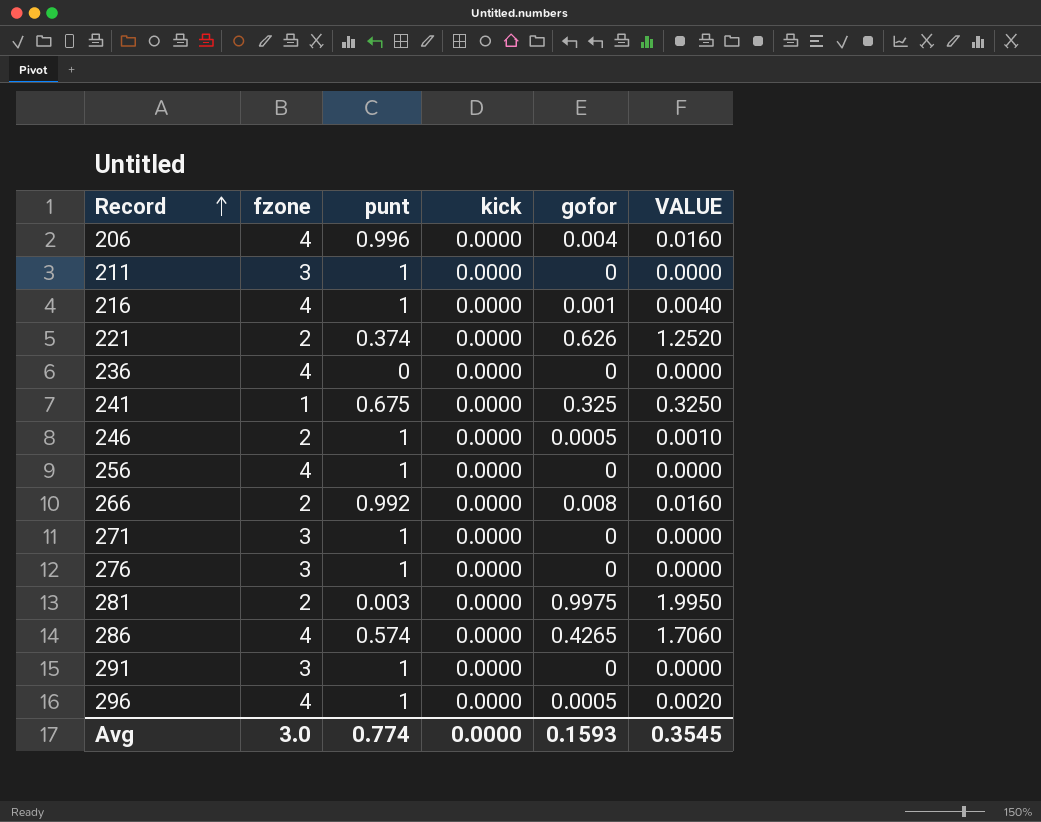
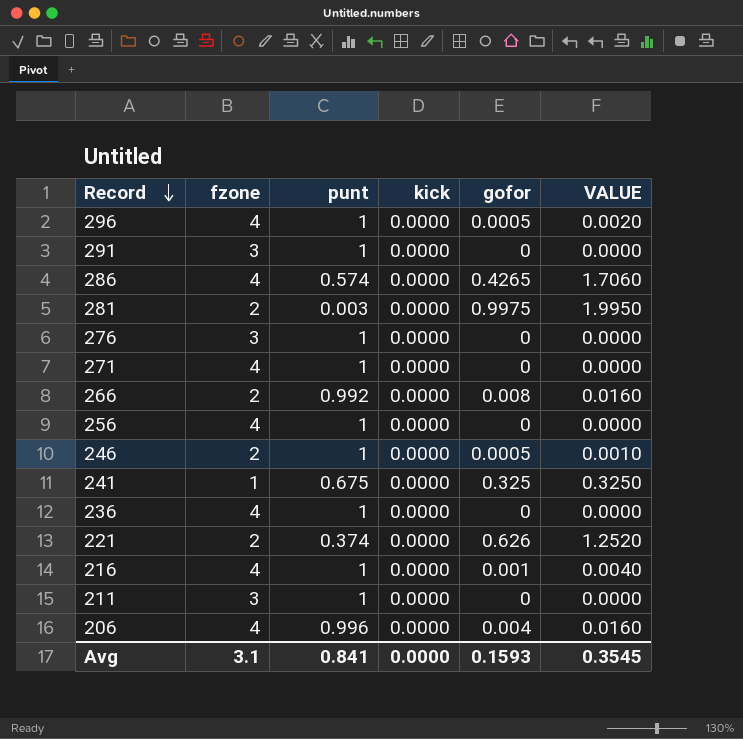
row order: Record ascending -> Record descending
271 | fzone: 3 -> 4
236 | punt: 0 -> 1
Avg | fzone: 3.0 -> 3.1
Avg | punt: 0.774 -> 0.841

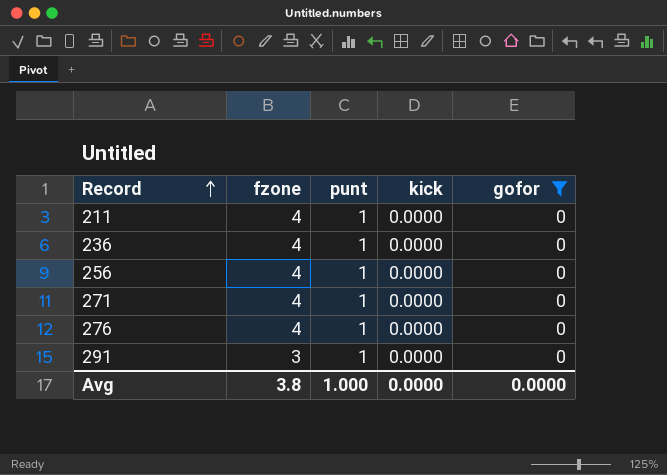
filter: none -> gofor = 0
row order: Record descending -> Record ascending
column VALUE | formula: [fzone] * [gofor] -> none
211 | fzone: 3 -> 4
276 | fzone: 3 -> 4
Avg | fzone: 3.1 -> 3.8
Avg | punt: 0.841 -> 1.000
Avg | gofor: 0.1593 -> 0.0000

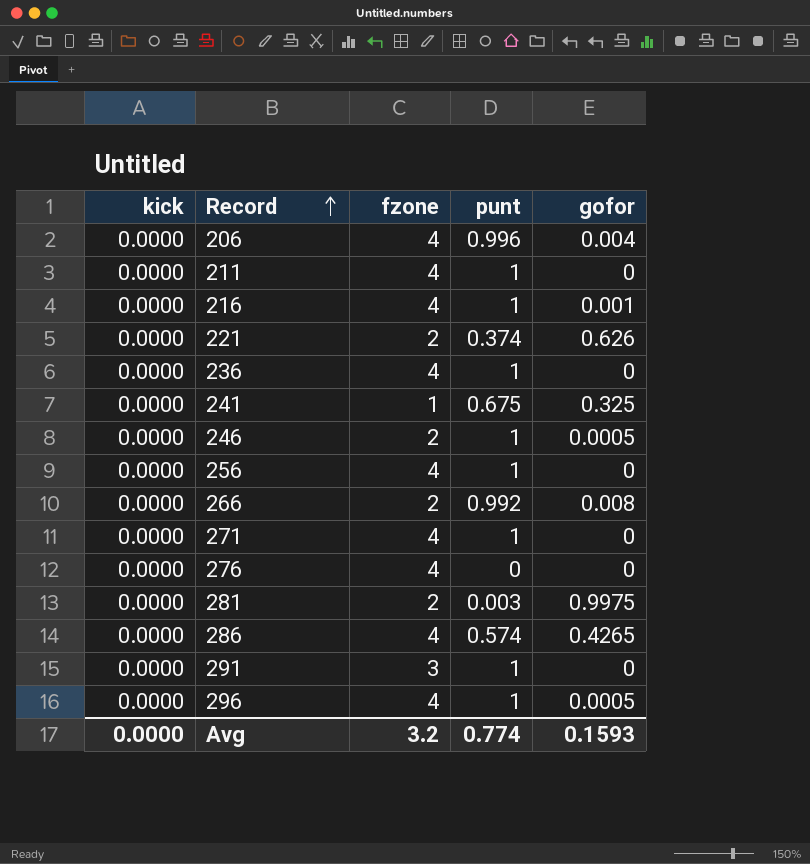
filter: gofor = 0 -> none
column kick | position: 4 -> 1
276 | punt: 1 -> 0
Avg | fzone: 3.8 -> 3.2
Avg | punt: 1.000 -> 0.774
Avg | gofor: 0.0000 -> 0.1593

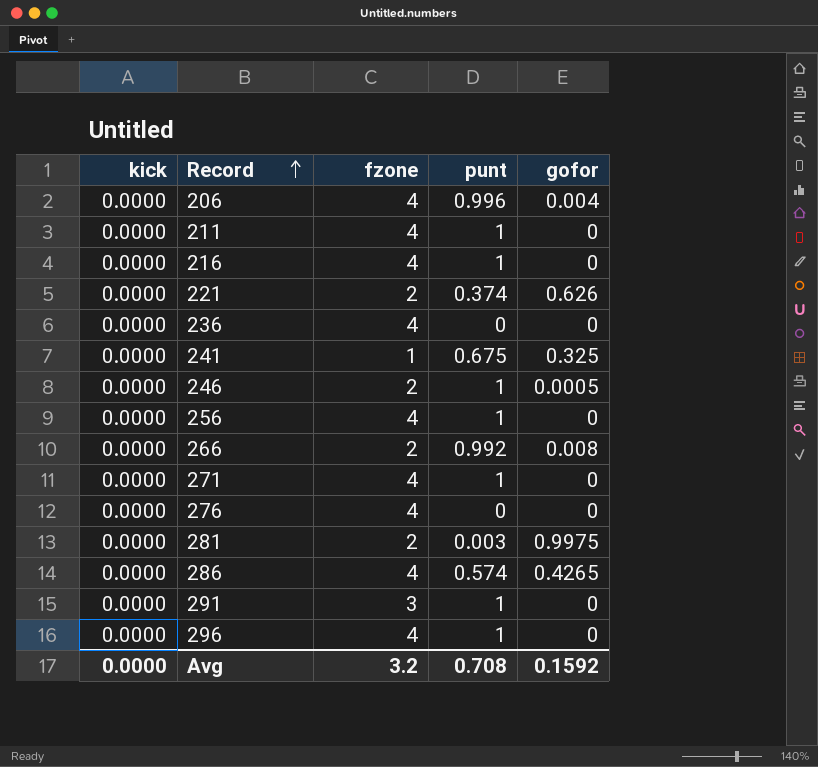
216 | gofor: 0.001 -> 0
236 | punt: 1 -> 0
296 | gofor: 0.0005 -> 0
Avg | punt: 0.774 -> 0.708
Avg | gofor: 0.1593 -> 0.1592

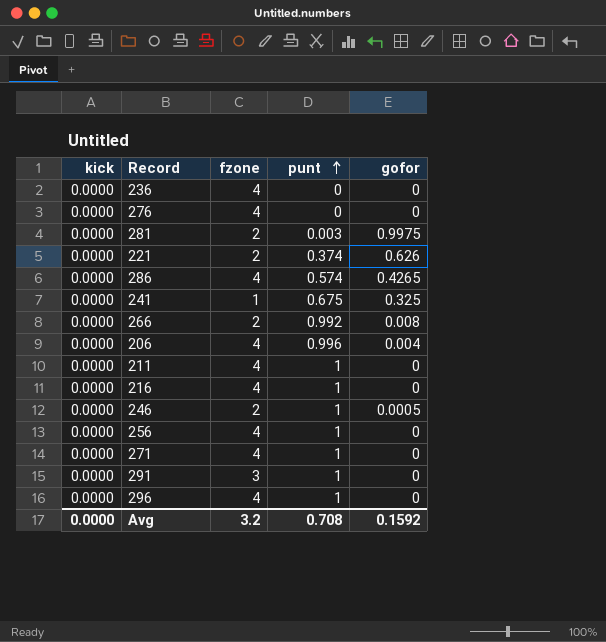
row order: Record ascending -> punt ascending

